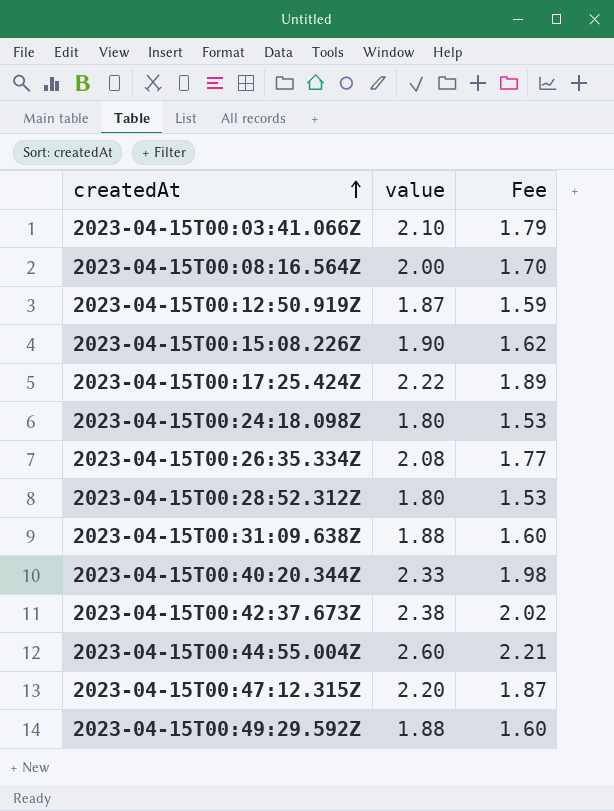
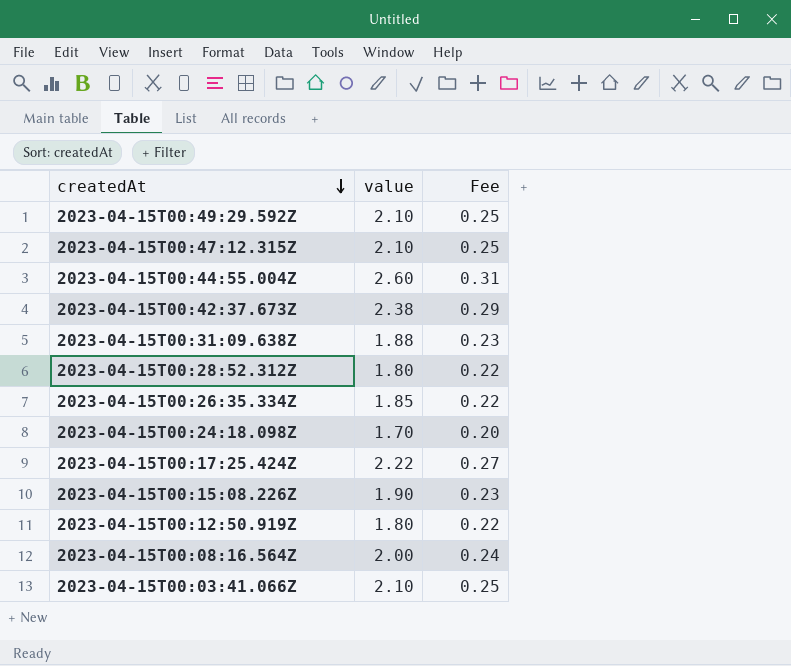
row order: createdAt ascending -> createdAt descending
column Fee | formula: [value] * 0.85 -> [value] * 0.12
row 2023-04-15T00:40:20.344Z: 2.33 | 1.98 -> none
2023-04-15T00:49:29.592Z | value: 1.88 -> 2.10
2023-04-15T00:47:12.315Z | value: 2.20 -> 2.10
2023-04-15T00:26:35.334Z | value: 2.08 -> 1.85
2023-04-15T00:24:18.098Z | value: 1.80 -> 1.70
2023-04-15T00:12:50.919Z | value: 1.87 -> 1.80

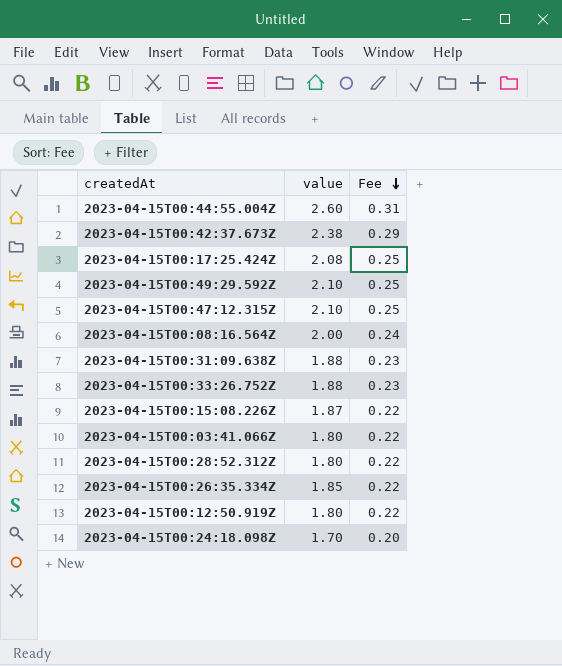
row order: createdAt descending -> Fee descending
2023-04-15T00:17:25.424Z | value: 2.22 -> 2.08
2023-04-15T00:17:25.424Z | Fee: 0.27 -> 0.25
row 2023-04-15T00:33:26.752Z: none -> 1.88 | 0.23
2023-04-15T00:15:08.226Z | value: 1.90 -> 1.87
2023-04-15T00:15:08.226Z | Fee: 0.23 -> 0.22
2023-04-15T00:03:41.066Z | value: 2.10 -> 1.80
2023-04-15T00:03:41.066Z | Fee: 0.25 -> 0.22

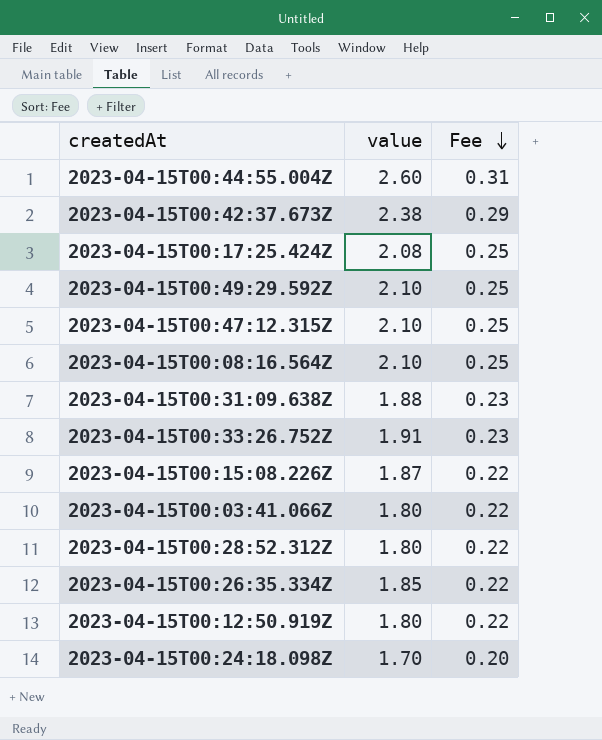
2023-04-15T00:08:16.564Z | value: 2.00 -> 2.10
2023-04-15T00:08:16.564Z | Fee: 0.24 -> 0.25
2023-04-15T00:33:26.752Z | value: 1.88 -> 1.91

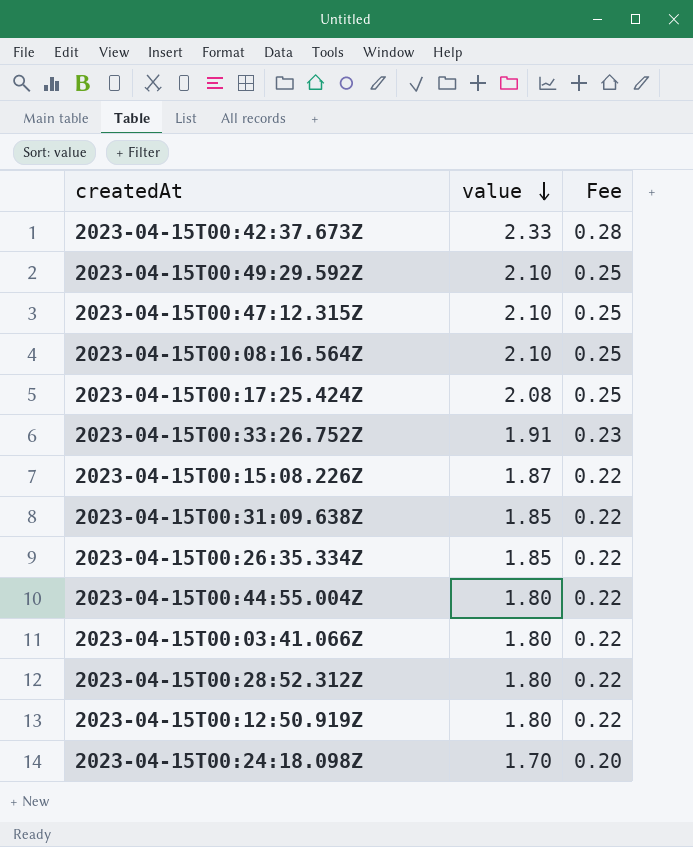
row order: Fee descending -> value descending
2023-04-15T00:42:37.673Z | value: 2.38 -> 2.33
2023-04-15T00:42:37.673Z | Fee: 0.29 -> 0.28
2023-04-15T00:31:09.638Z | value: 1.88 -> 1.85
2023-04-15T00:31:09.638Z | Fee: 0.23 -> 0.22
2023-04-15T00:44:55.004Z | value: 2.60 -> 1.80
2023-04-15T00:44:55.004Z | Fee: 0.31 -> 0.22

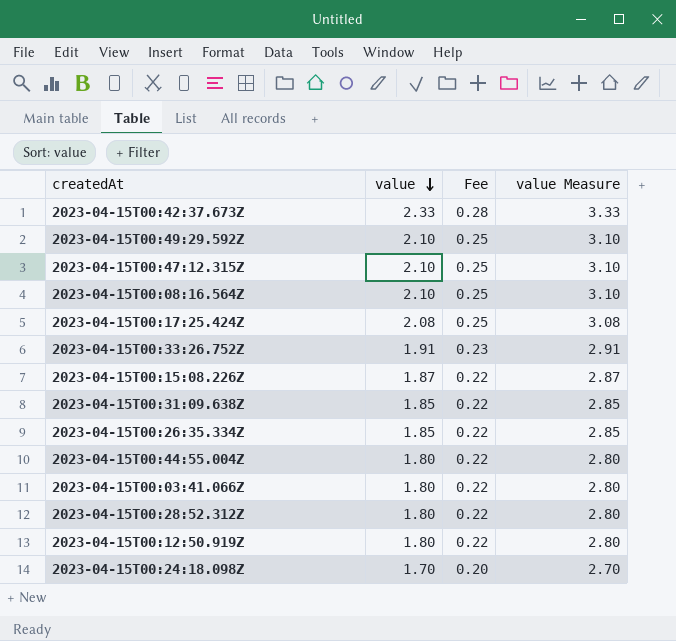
column value Measure | formula: none -> [value] + 1

